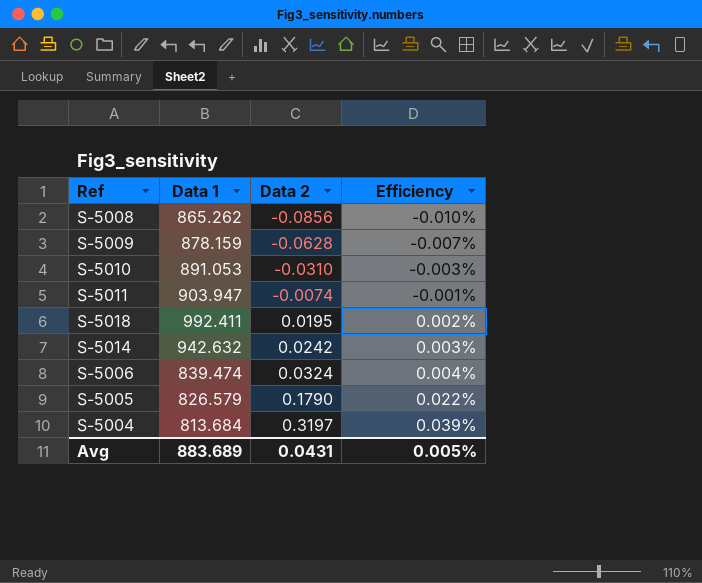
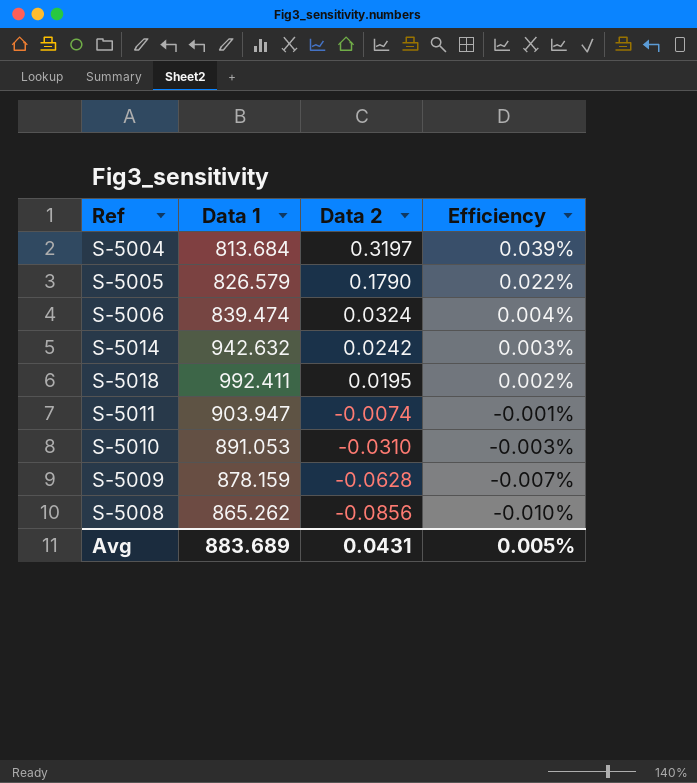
row order: Data 2 ascending -> Data 2 descending

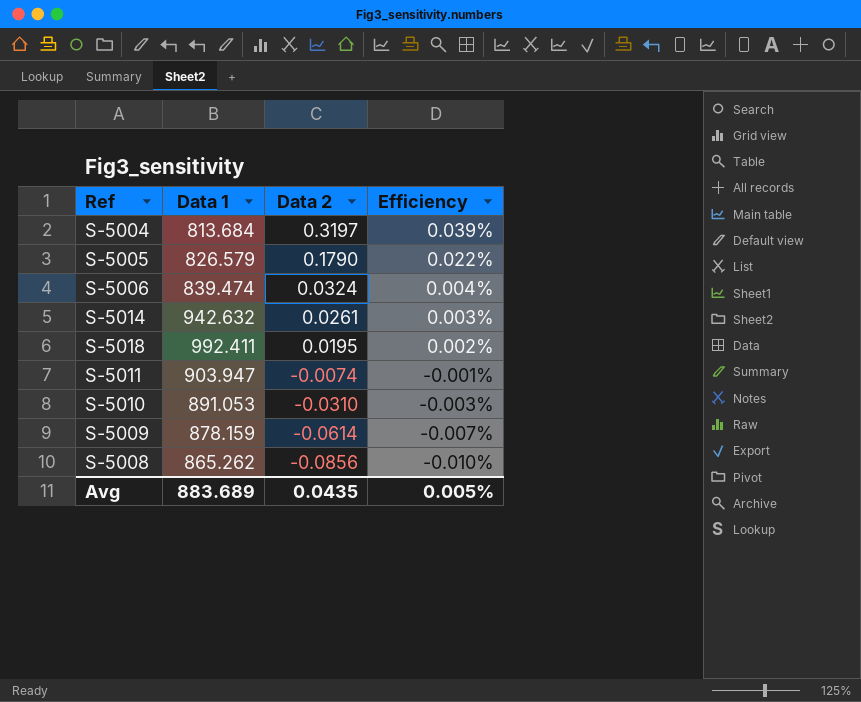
S-5014 | Data 2: 0.0242 -> 0.0261
S-5009 | Data 2: -0.0628 -> -0.0614
Avg | Data 2: 0.0431 -> 0.0435

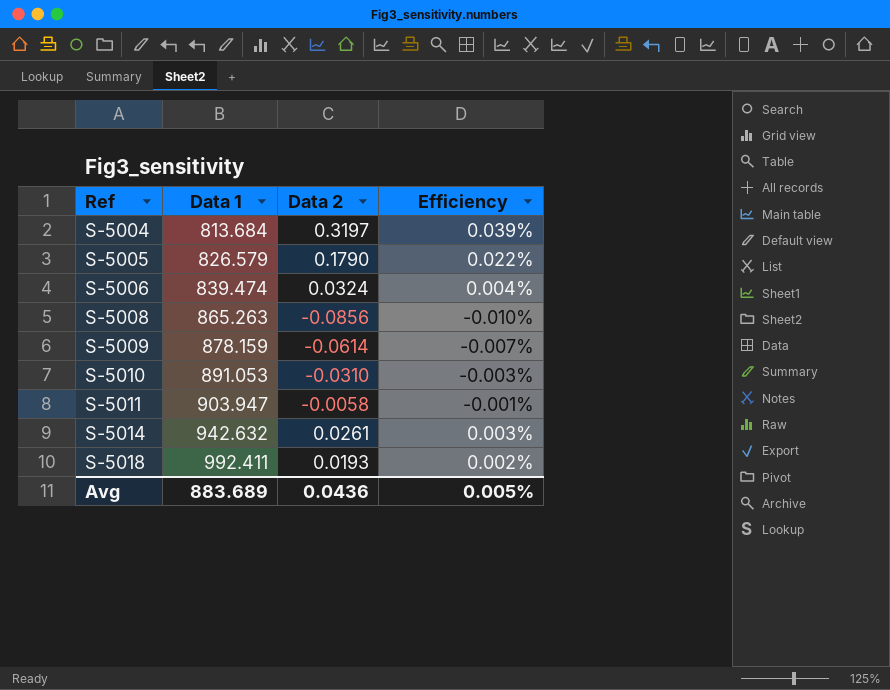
row order: Data 2 descending -> Ref ascending
S-5008 | Data 1: 865.262 -> 865.263
S-5011 | Data 2: -0.0074 -> -0.0058
S-5018 | Data 2: 0.0195 -> 0.0193
Avg | Data 2: 0.0435 -> 0.0436

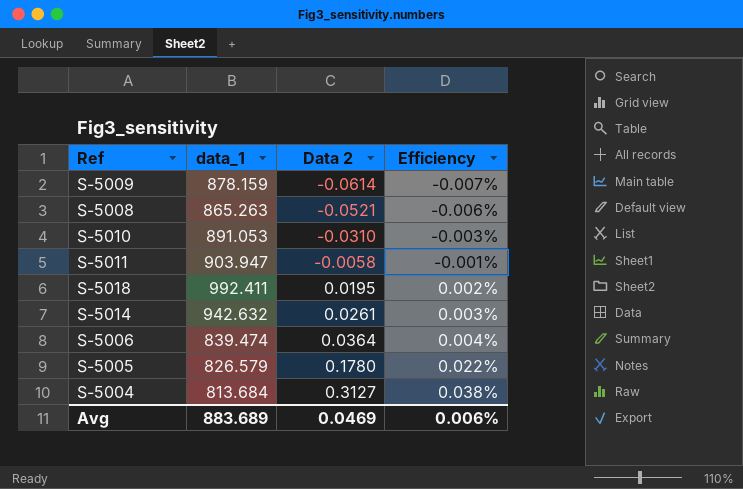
row order: Ref ascending -> Data 2 ascending
column name: Data 1 -> data_1
S-5008 | Data 2: -0.0856 -> -0.0521
S-5008 | Efficiency: -0.010% -> -0.006%
S-5018 | Data 2: 0.0193 -> 0.0195
S-5006 | Data 2: 0.0324 -> 0.0364
S-5005 | Data 2: 0.1790 -> 0.1780
S-5004 | Data 2: 0.3197 -> 0.3127
S-5004 | Efficiency: 0.039% -> 0.038%
Avg | Data 2: 0.0436 -> 0.0469
Avg | Efficiency: 0.005% -> 0.006%

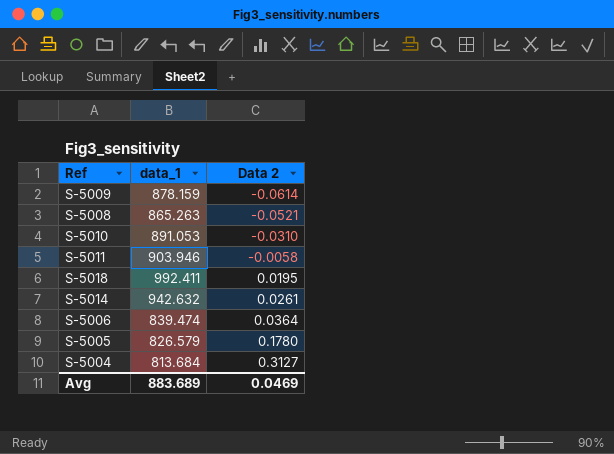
column Efficiency | formula: [Data 2] / [data_1] -> none
S-5011 | data_1: 903.947 -> 903.946

